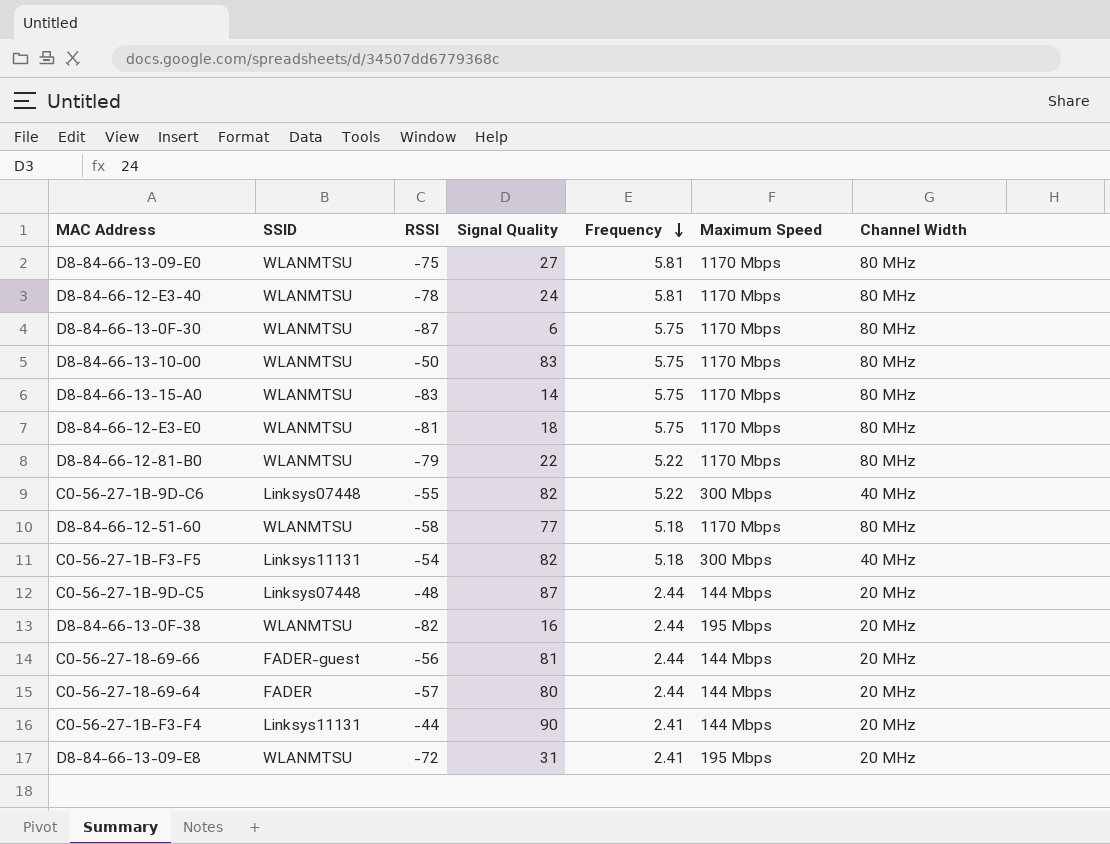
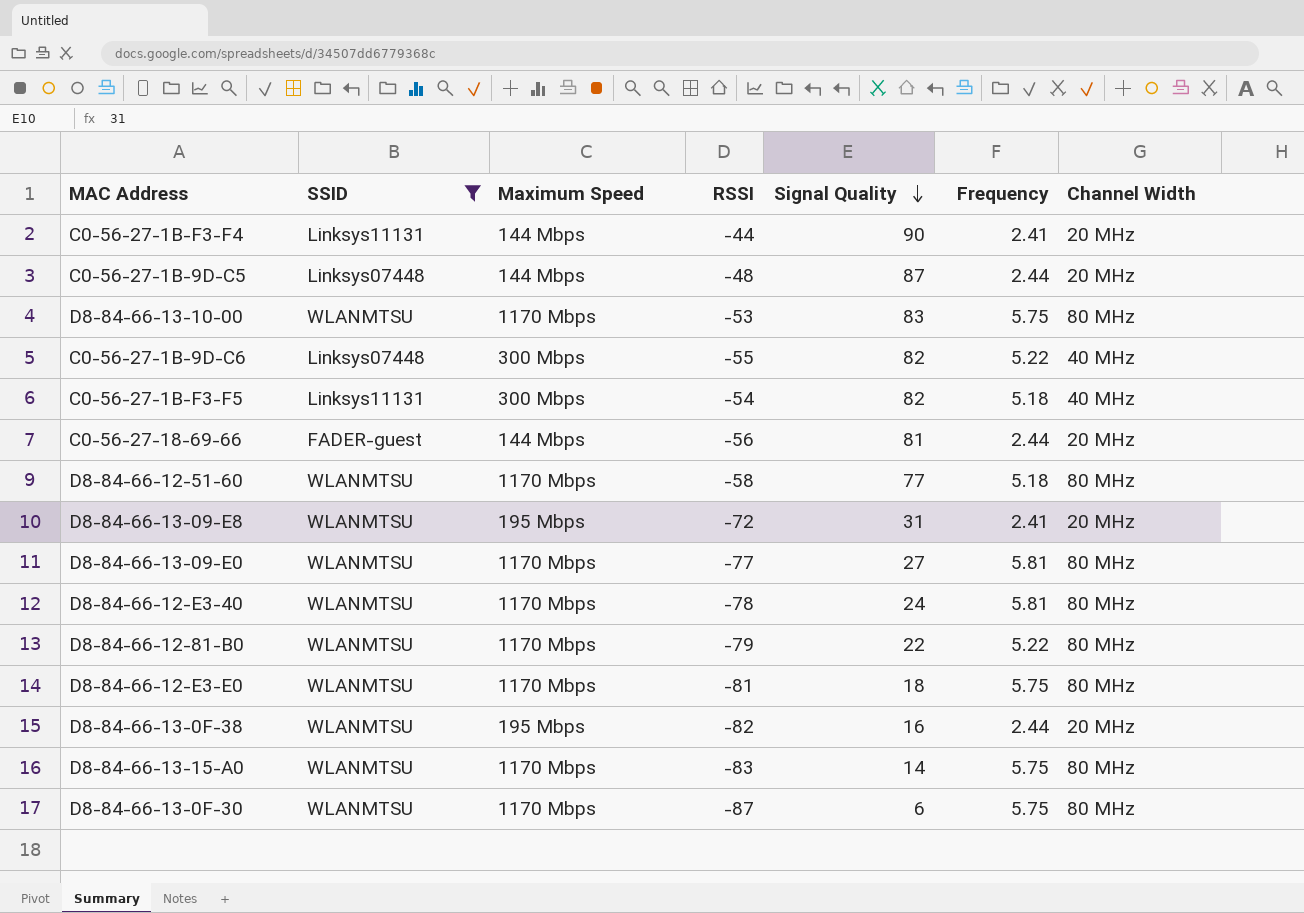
filter: none -> SSID != FADER
row order: Frequency descending -> Signal Quality descending
column Maximum Speed | position: 6 -> 3
D8-84-66-13-10-00 | RSSI: -50 -> -53
D8-84-66-13-09-E0 | RSSI: -75 -> -77

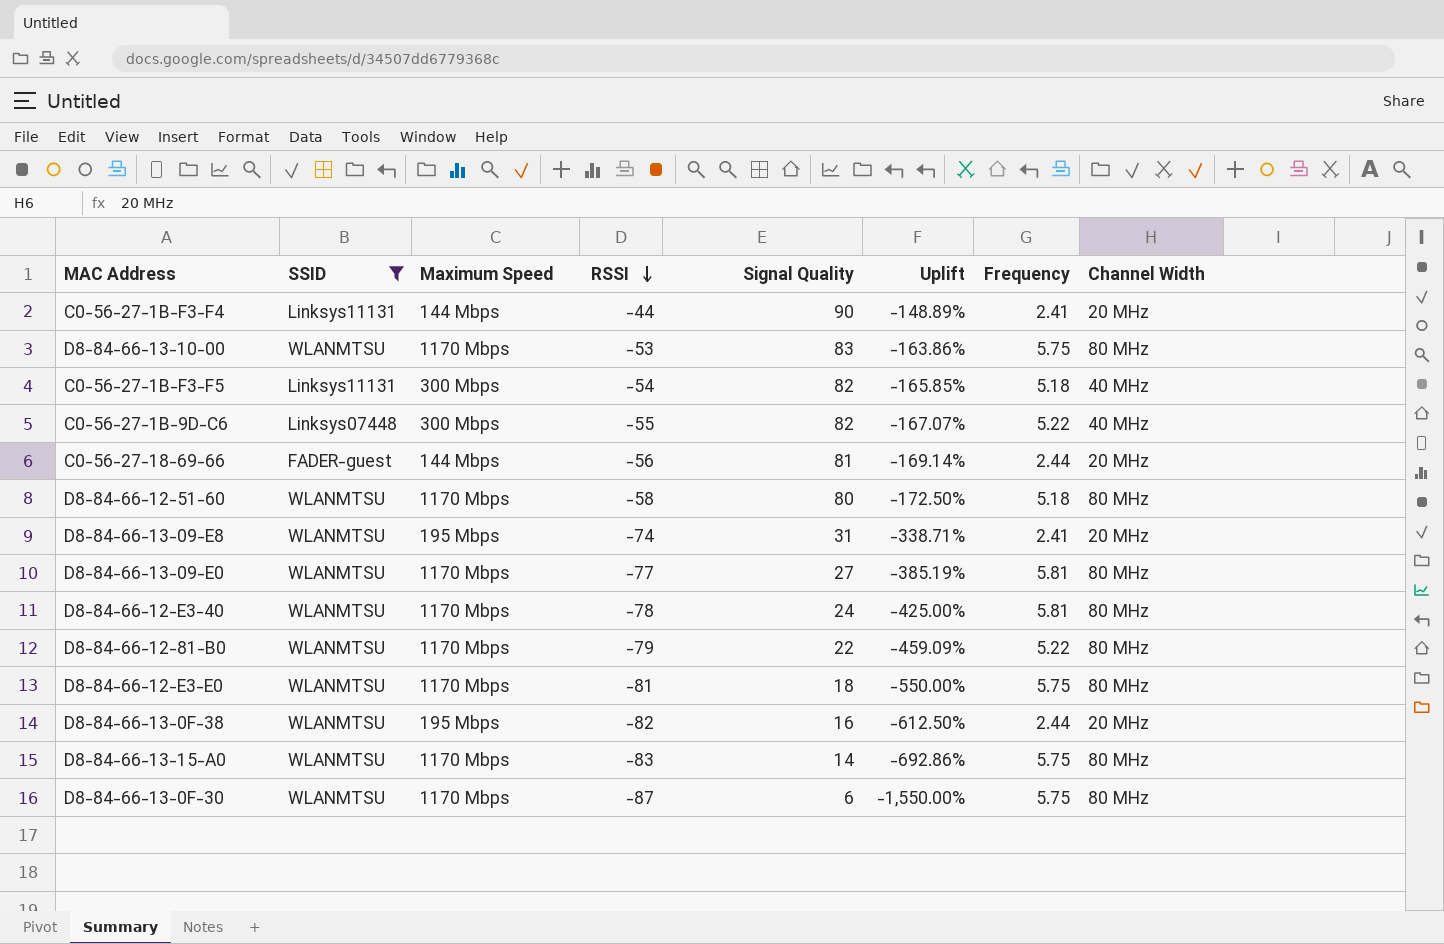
row order: Signal Quality descending -> RSSI descending
column Uplift | formula: none -> ([RSSI] - [Signal Quality]) / [Signal Quality]
row C0-56-27-1B-9D-C5: Linksys07448 | 144 Mbps | -48 | 87 | 2.44 | 20 MHz -> none
D8-84-66-12-51-60 | Signal Quality: 77 -> 80
D8-84-66-13-09-E8 | RSSI: -72 -> -74

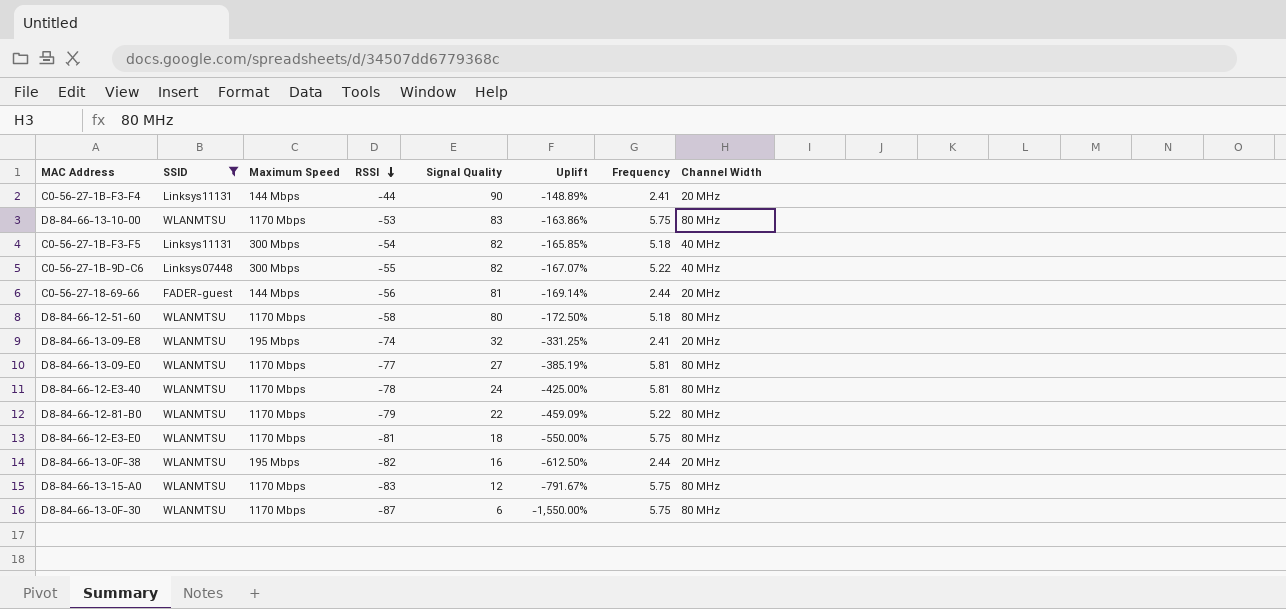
D8-84-66-13-09-E8 | Signal Quality: 31 -> 32
D8-84-66-13-09-E8 | Uplift: -338.71% -> -331.25%
D8-84-66-13-15-A0 | Signal Quality: 14 -> 12
D8-84-66-13-15-A0 | Uplift: -692.86% -> -791.67%

